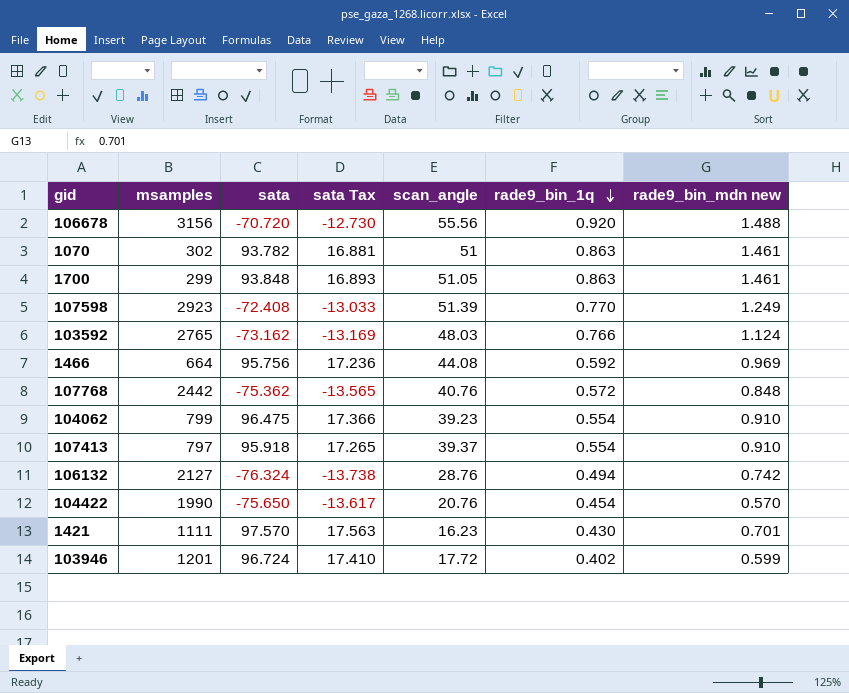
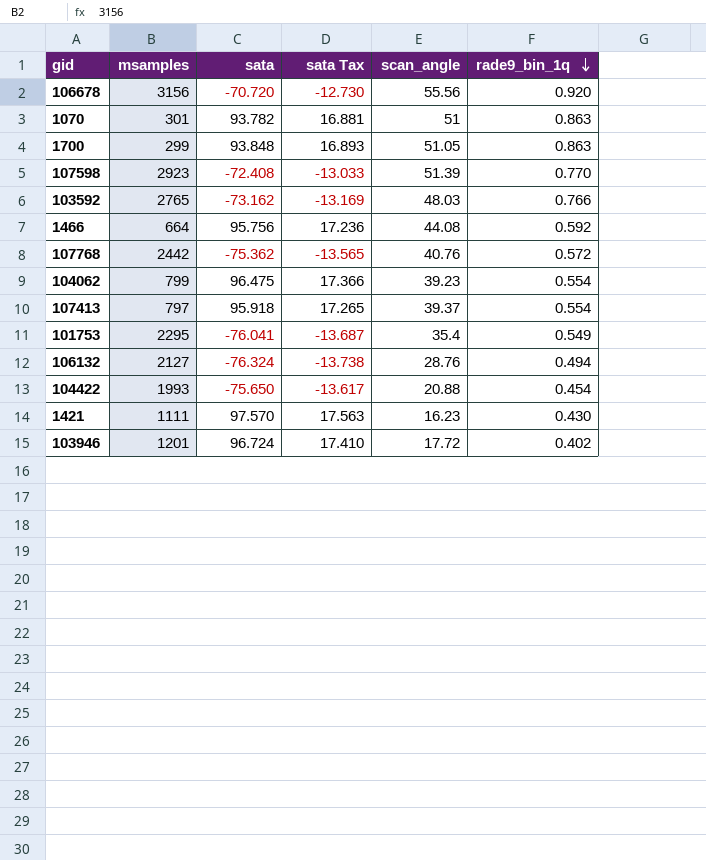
column rade9_bin_mdn new | position: 7 -> none
1070 | msamples: 302 -> 301
row 101753: none -> 2295 | -76.041 | -13.687 | 35.4 | 0.549
104422 | msamples: 1990 -> 1993
104422 | scan_angle: 20.76 -> 20.88

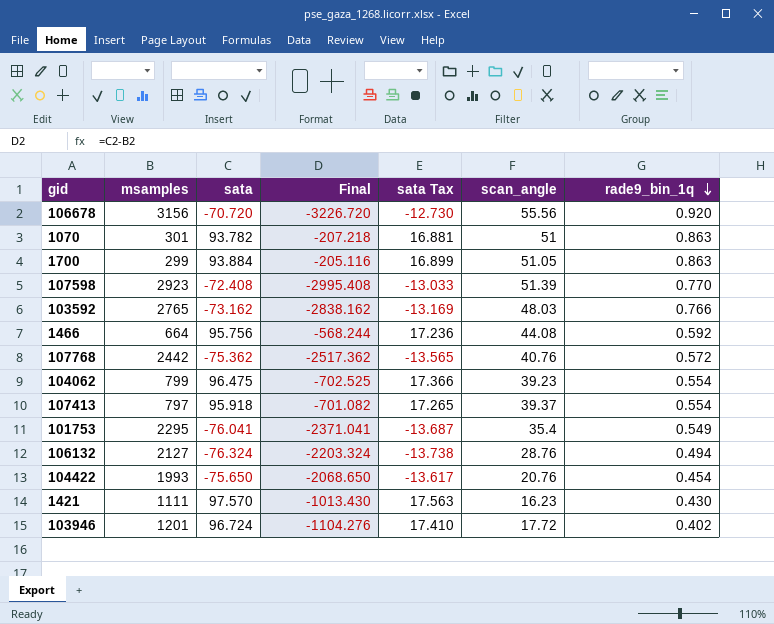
column Final | formula: none -> [sata] - [msamples]
1700 | sata: 93.848 -> 93.884
1700 | sata Tax: 16.893 -> 16.899
104422 | scan_angle: 20.88 -> 20.76

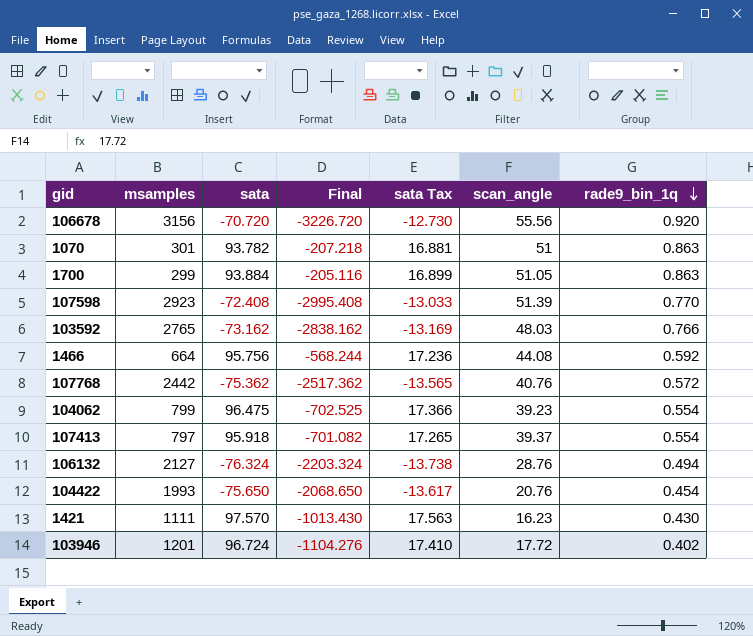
row 101753: 2295 | -76.041 | -2371.041 | -13.687 | 35.4 | 0.549 -> none

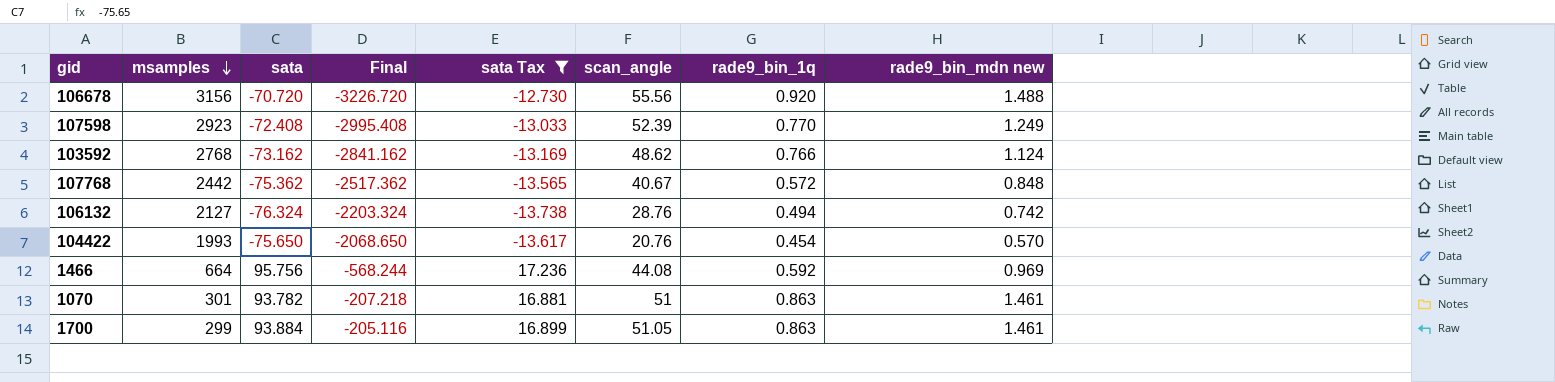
filter: none -> sata Tax <= 17.236
row order: rade9_bin_1q descending -> msamples descending
column rade9_bin_mdn new | position: none -> 8
107598 | scan_angle: 51.39 -> 52.39
103592 | msamples: 2765 -> 2768
103592 | Final: -2838.162 -> -2841.162
103592 | scan_angle: 48.03 -> 48.62
107768 | scan_angle: 40.76 -> 40.67

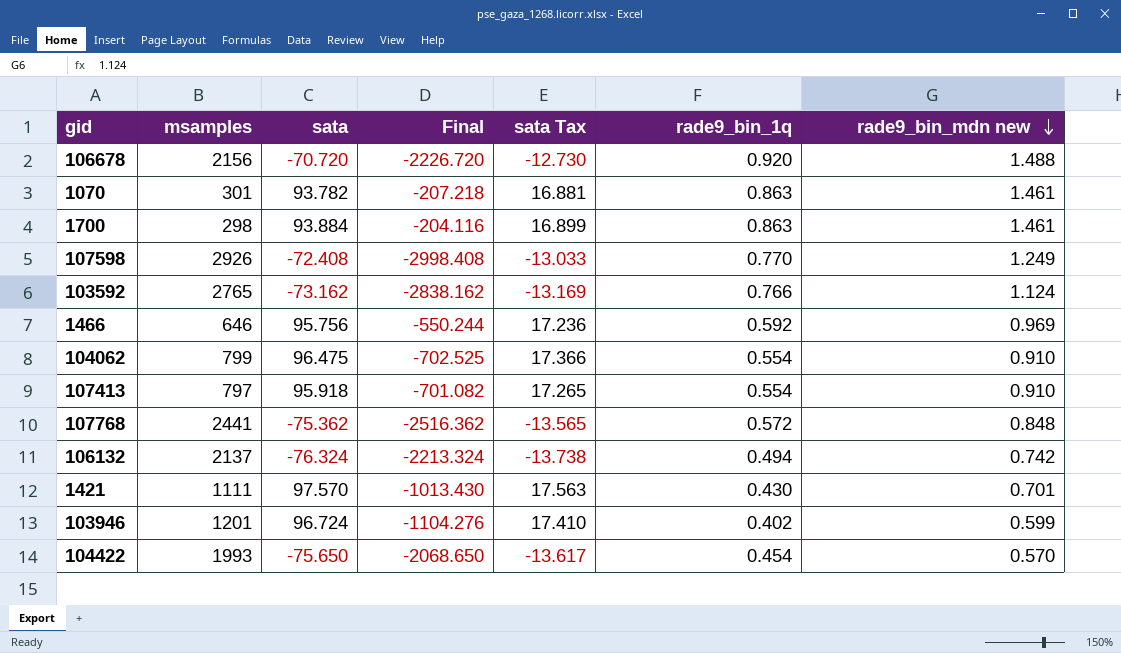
filter: sata Tax <= 17.236 -> none
row order: msamples descending -> rade9_bin_mdn new descending
column scan_angle | position: 6 -> none
106678 | msamples: 3156 -> 2156
106678 | Final: -3226.720 -> -2226.720
1700 | msamples: 299 -> 298
1700 | Final: -205.116 -> -204.116
107598 | msamples: 2923 -> 2926
107598 | Final: -2995.408 -> -2998.408
103592 | msamples: 2768 -> 2765
103592 | Final: -2841.162 -> -2838.162
1466 | msamples: 664 -> 646
1466 | Final: -568.244 -> -550.244
107768 | msamples: 2442 -> 2441
107768 | Final: -2517.362 -> -2516.362
106132 | msamples: 2127 -> 2137
106132 | Final: -2203.324 -> -2213.324

